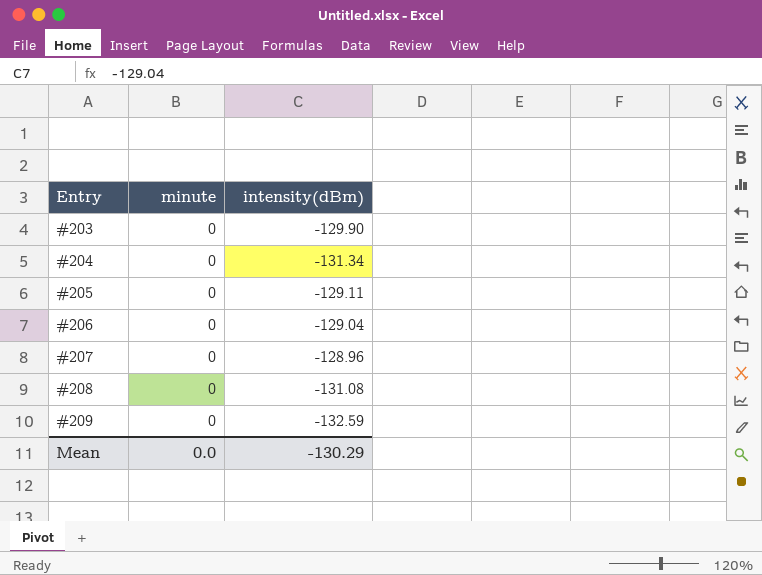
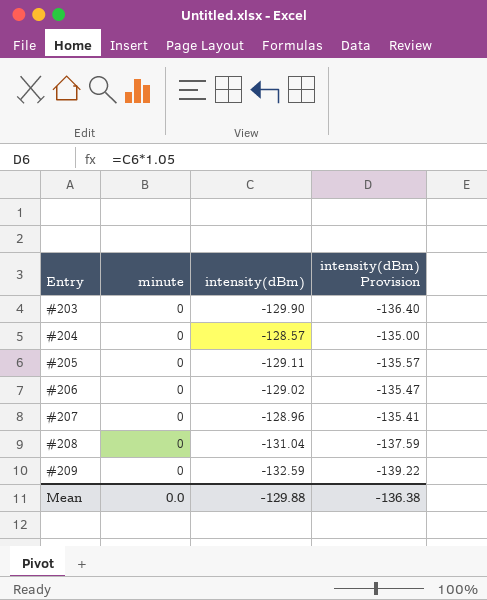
column intensity(dBm) Provision | formula: none -> [intensity(dBm)] * 1.05
#204 | intensity(dBm): -131.34 -> -128.57
#206 | intensity(dBm): -129.04 -> -129.02
#208 | intensity(dBm): -131.08 -> -131.04
Mean | intensity(dBm): -130.29 -> -129.88

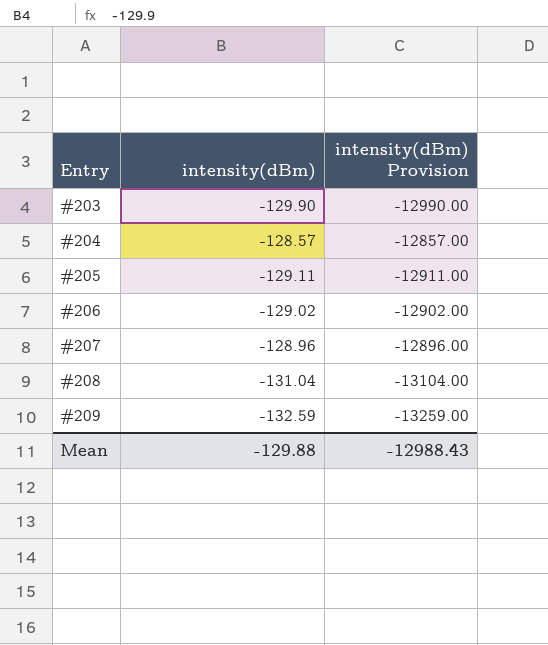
column minute | position: 2 -> none
column intensity(dBm) Provision | formula: [intensity(dBm)] * 1.05 -> [intensity(dBm)] * 100
Mean | intensity(dBm) Provision: -136.38 -> -12988.43

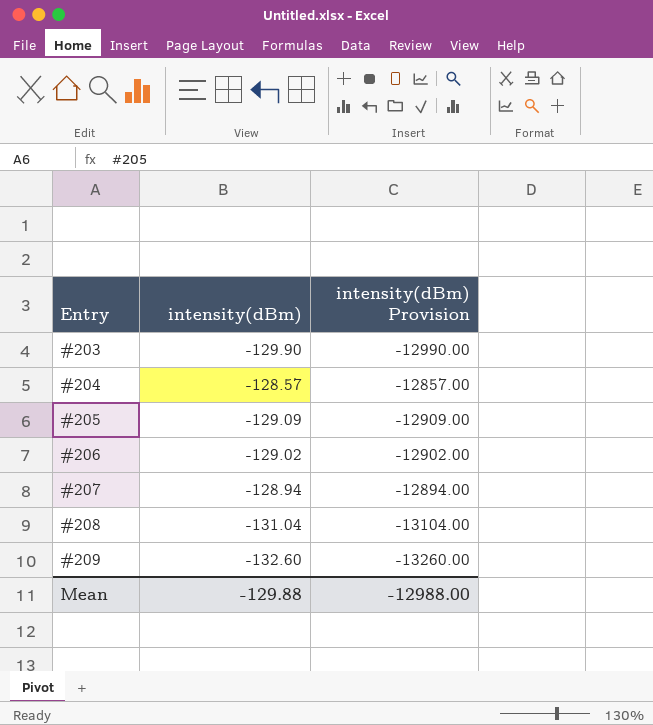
#205 | intensity(dBm): -129.11 -> -129.09
#205 | intensity(dBm) Provision: -12911.00 -> -12909.00
#207 | intensity(dBm): -128.96 -> -128.94
#207 | intensity(dBm) Provision: -12896.00 -> -12894.00
#209 | intensity(dBm): -132.59 -> -132.60
#209 | intensity(dBm) Provision: -13259.00 -> -13260.00
Mean | intensity(dBm) Provision: -12988.43 -> -12988.00

